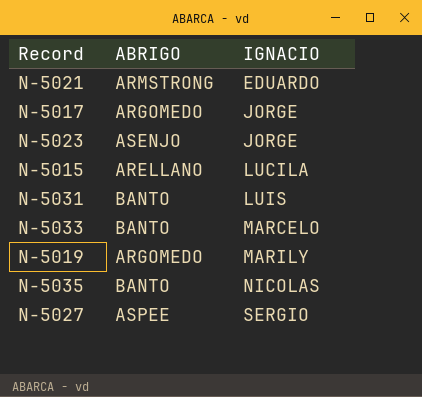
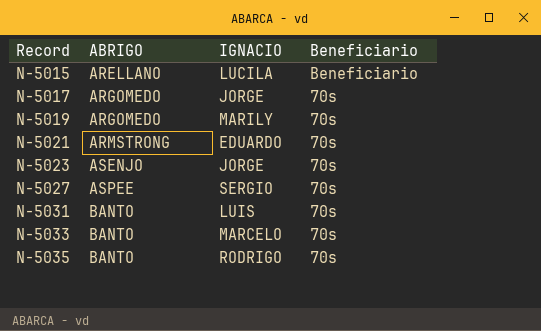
row order: IGNACIO ascending -> Record ascending
column Beneficiario | position: none -> 4
N-5035 | IGNACIO: NICOLAS -> RODRIGO

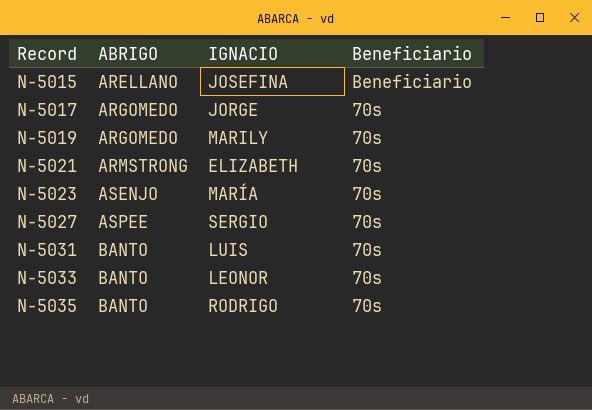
N-5015 | IGNACIO: LUCILA -> JOSEFINA
N-5021 | IGNACIO: EDUARDO -> ELIZABETH
N-5023 | IGNACIO: JORGE -> MARÍA
N-5033 | IGNACIO: MARCELO -> LEONOR

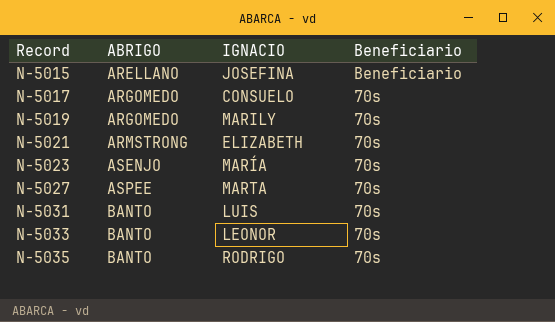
N-5017 | IGNACIO: JORGE -> CONSUELO
N-5027 | IGNACIO: SERGIO -> MARTA

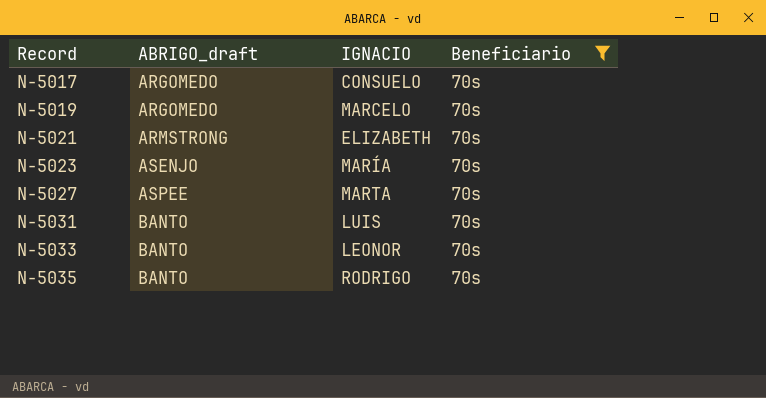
filter: none -> Beneficiario = 70s
column name: ABRIGO -> ABRIGO_draft
N-5019 | IGNACIO: MARILY -> MARCELO

